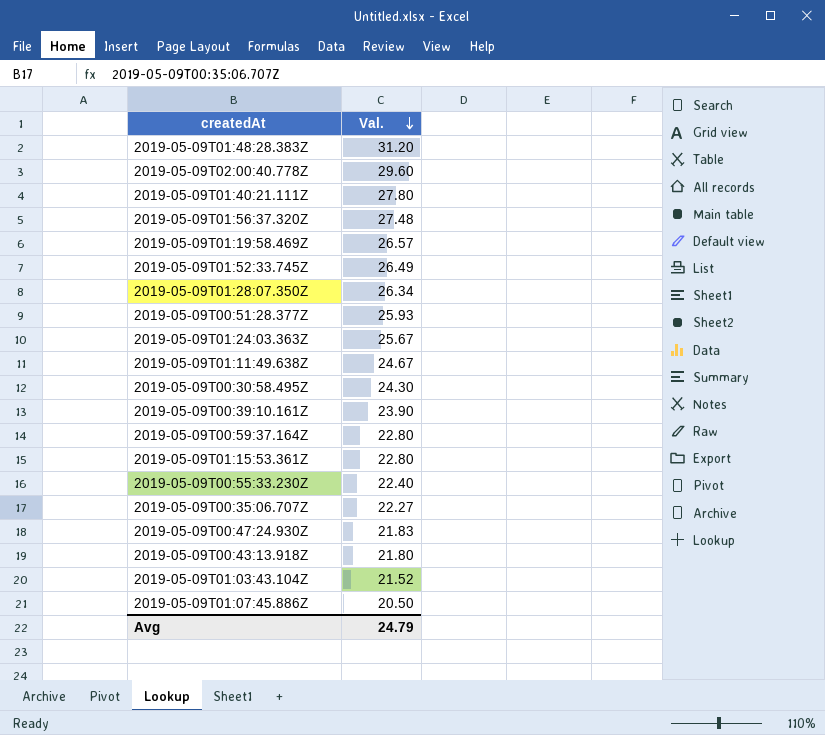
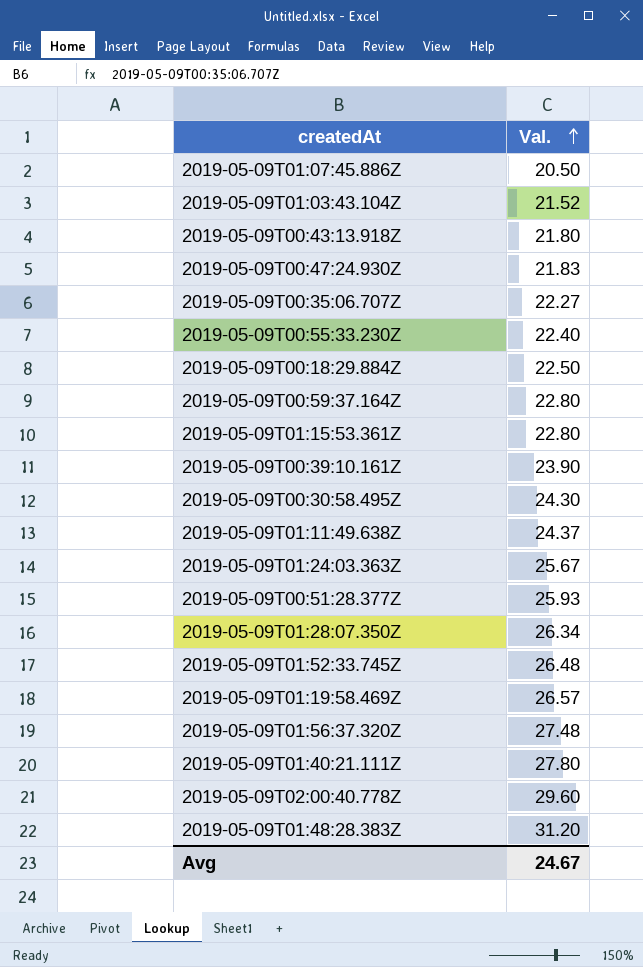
row order: Val. descending -> Val. ascending
row 2019-05-09T00:18:29.884Z: none -> 22.50
2019-05-09T01:11:49.638Z | Val.: 24.67 -> 24.37
2019-05-09T01:52:33.745Z | Val.: 26.49 -> 26.48
Avg | Val.: 24.79 -> 24.67

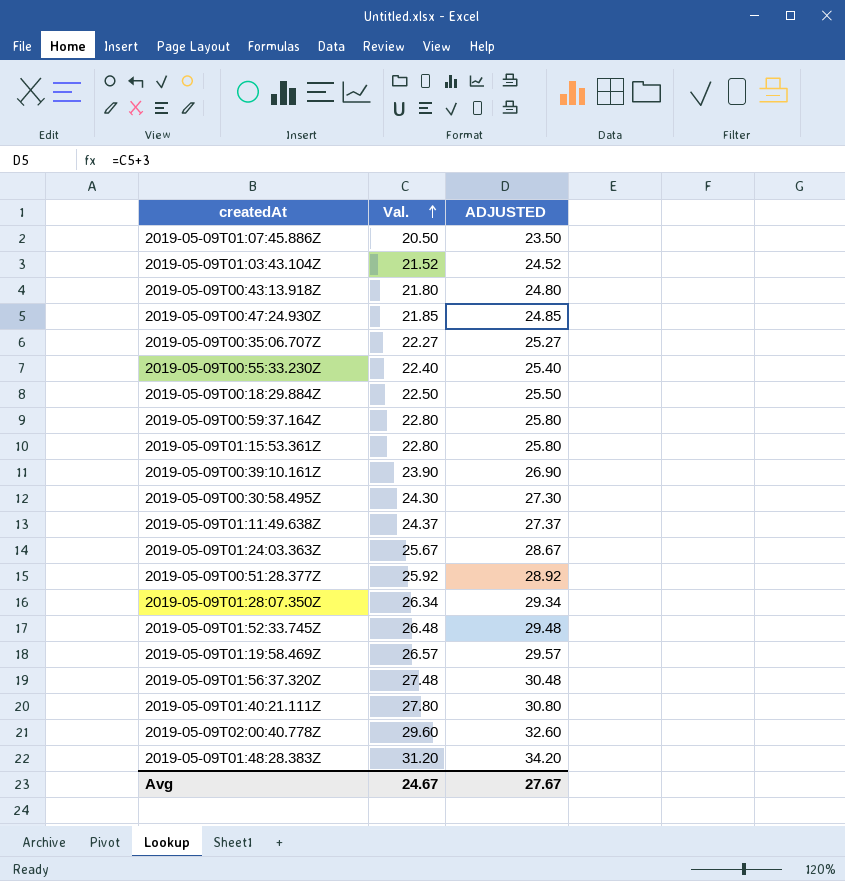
column ADJUSTED | formula: none -> [Val.] + 3
2019-05-09T00:47:24.930Z | Val.: 21.83 -> 21.85
2019-05-09T00:51:28.377Z | Val.: 25.93 -> 25.92

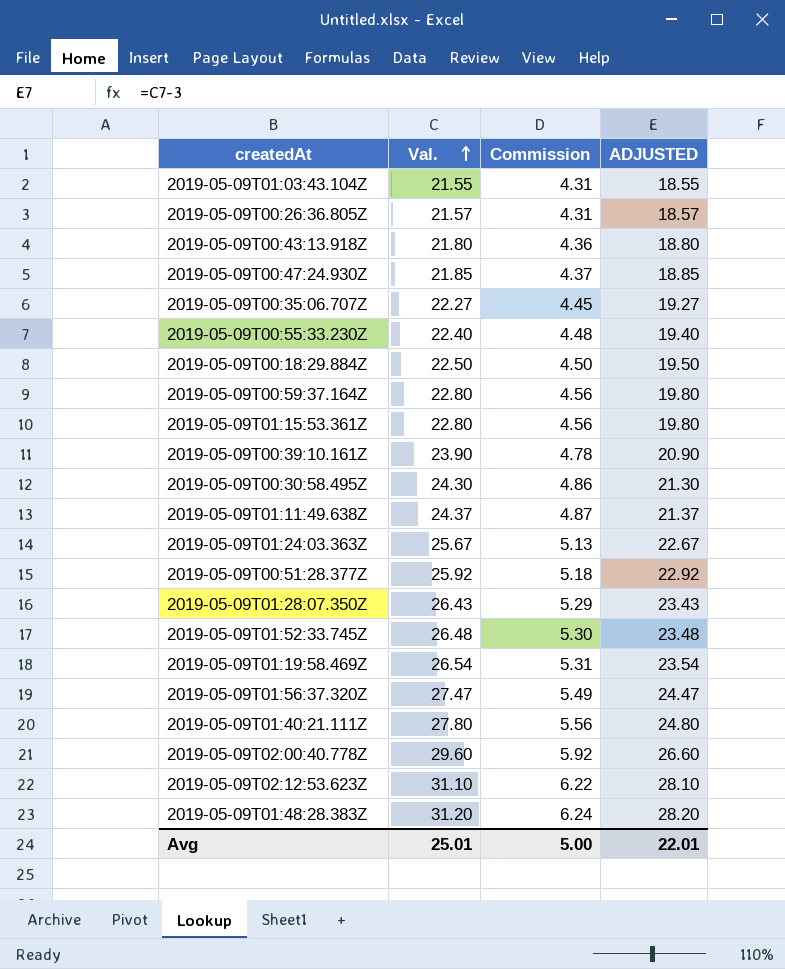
column Commission | formula: none -> [Val.] * 0.2
column ADJUSTED | formula: [Val.] + 3 -> [Val.] - 3
row 2019-05-09T01:07:45.886Z: 20.50 | 23.50 -> none
2019-05-09T01:03:43.104Z | Val.: 21.52 -> 21.55
row 2019-05-09T00:26:36.805Z: none -> 21.57 | 4.31 | 18.57
2019-05-09T01:28:07.350Z | Val.: 26.34 -> 26.43
2019-05-09T01:19:58.469Z | Val.: 26.57 -> 26.54
2019-05-09T01:56:37.320Z | Val.: 27.48 -> 27.47
row 2019-05-09T02:12:53.623Z: none -> 31.10 | 6.22 | 28.10
Avg | Val.: 24.67 -> 25.01
Avg | ADJUSTED: 27.67 -> 22.01

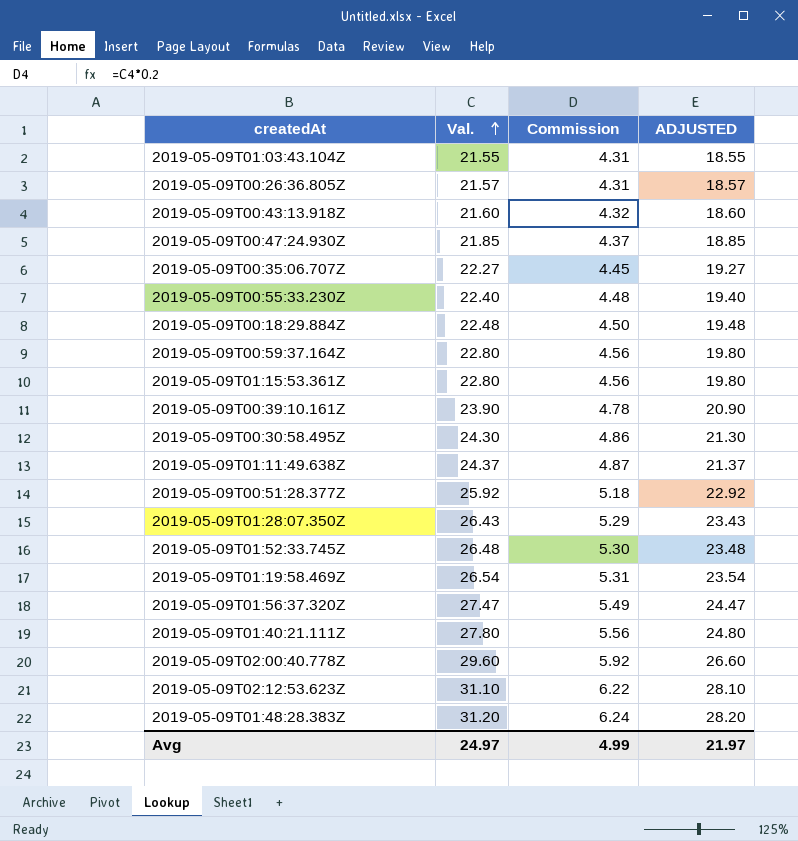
row 2019-05-09T01:24:03.363Z: 25.67 | 5.13 | 22.67 -> none
2019-05-09T00:43:13.918Z | Val.: 21.80 -> 21.60
2019-05-09T00:43:13.918Z | Commission: 4.36 -> 4.32
2019-05-09T00:43:13.918Z | ADJUSTED: 18.80 -> 18.60
2019-05-09T00:18:29.884Z | Val.: 22.50 -> 22.48
2019-05-09T00:18:29.884Z | ADJUSTED: 19.50 -> 19.48
Avg | Val.: 25.01 -> 24.97
Avg | Commission: 5.00 -> 4.99
Avg | ADJUSTED: 22.01 -> 21.97

